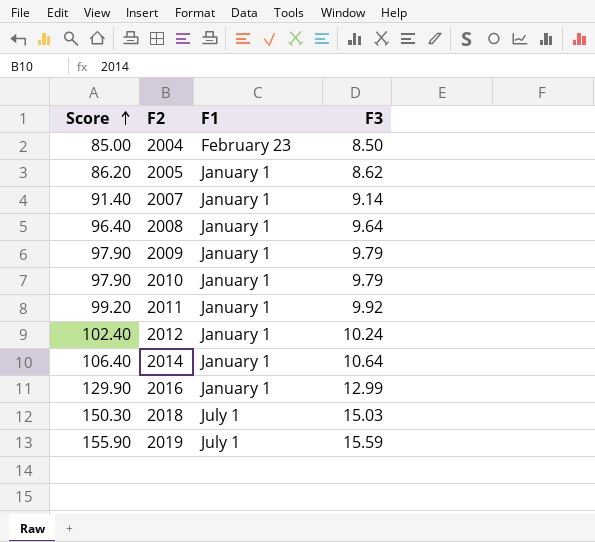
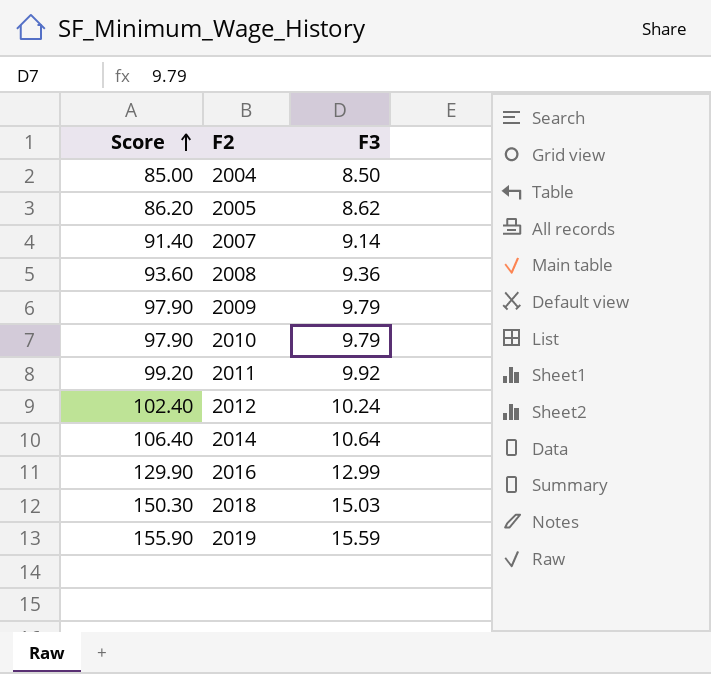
column F1 | position: 3 -> none
2008 | Score: 96.40 -> 93.60
2008 | F3: 9.64 -> 9.36

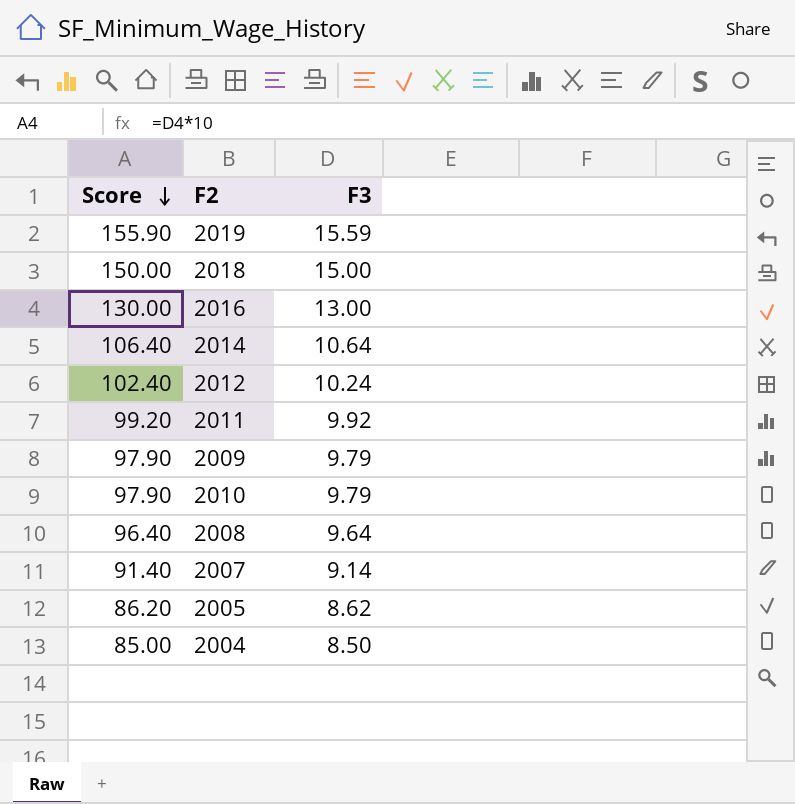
row order: Score ascending -> Score descending
2018 | Score: 150.30 -> 150.00
2018 | F3: 15.03 -> 15.00
2016 | Score: 129.90 -> 130.00
2016 | F3: 12.99 -> 13.00
2008 | Score: 93.60 -> 96.40
2008 | F3: 9.36 -> 9.64

